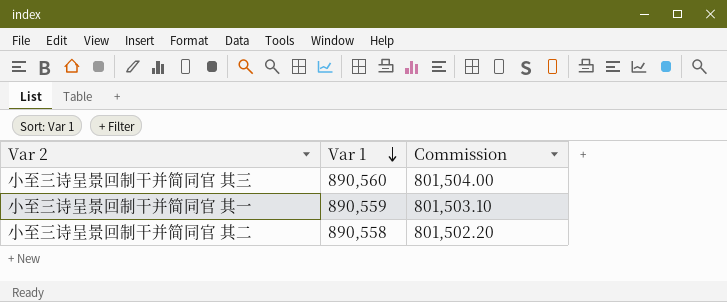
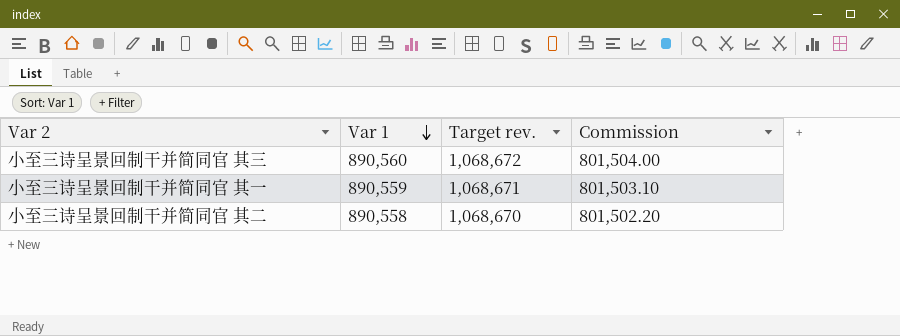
column Target rev. | formula: none -> [Var 1] * 1.2

